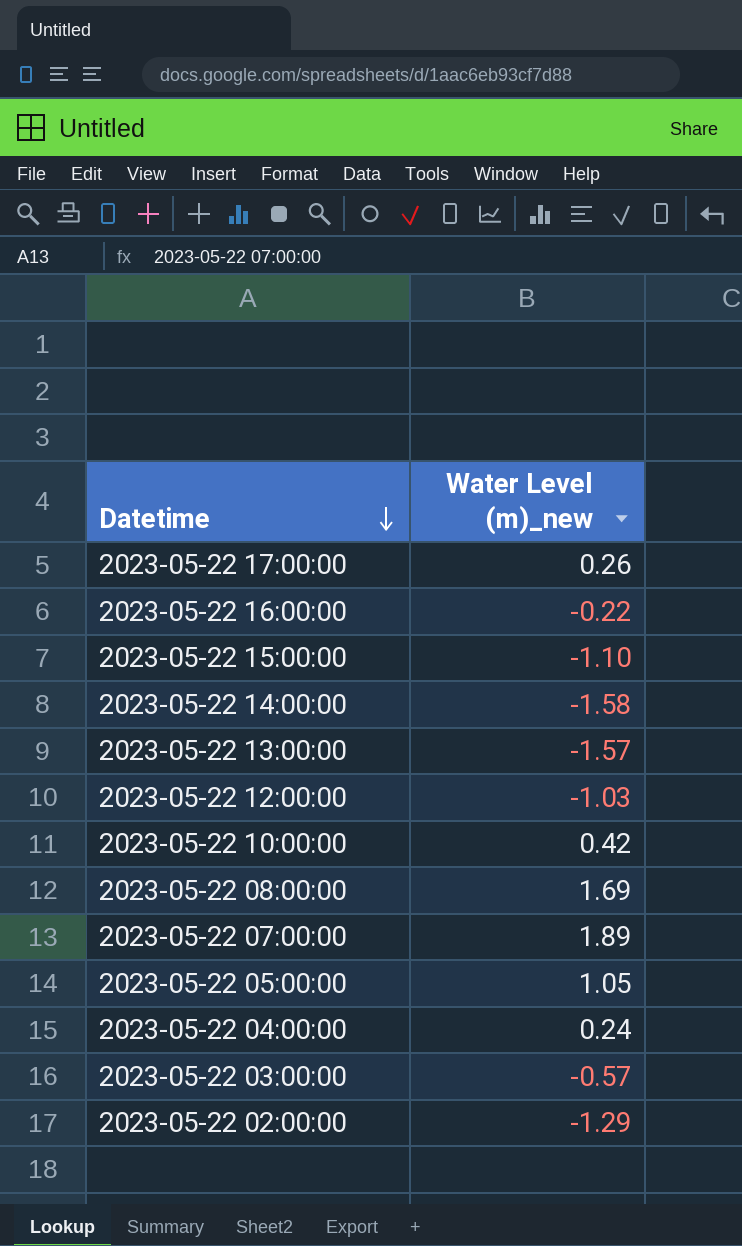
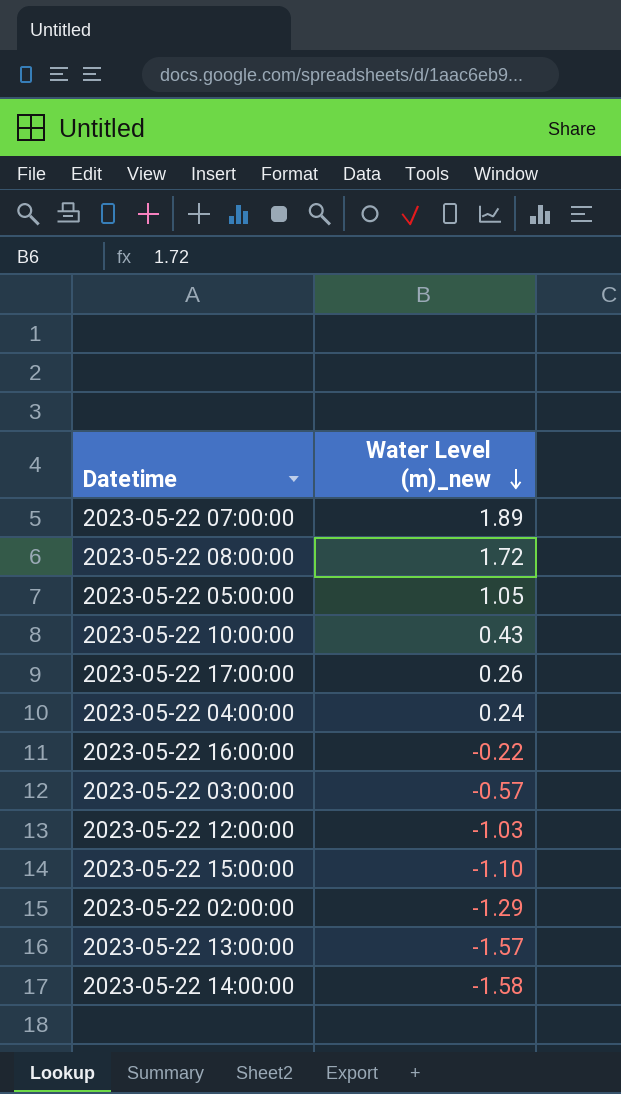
row order: Datetime descending -> Water Level (m)_new descending
2023-05-22 08:00:00 | Water Level (m)_new: 1.69 -> 1.72
2023-05-22 10:00:00 | Water Level (m)_new: 0.42 -> 0.43

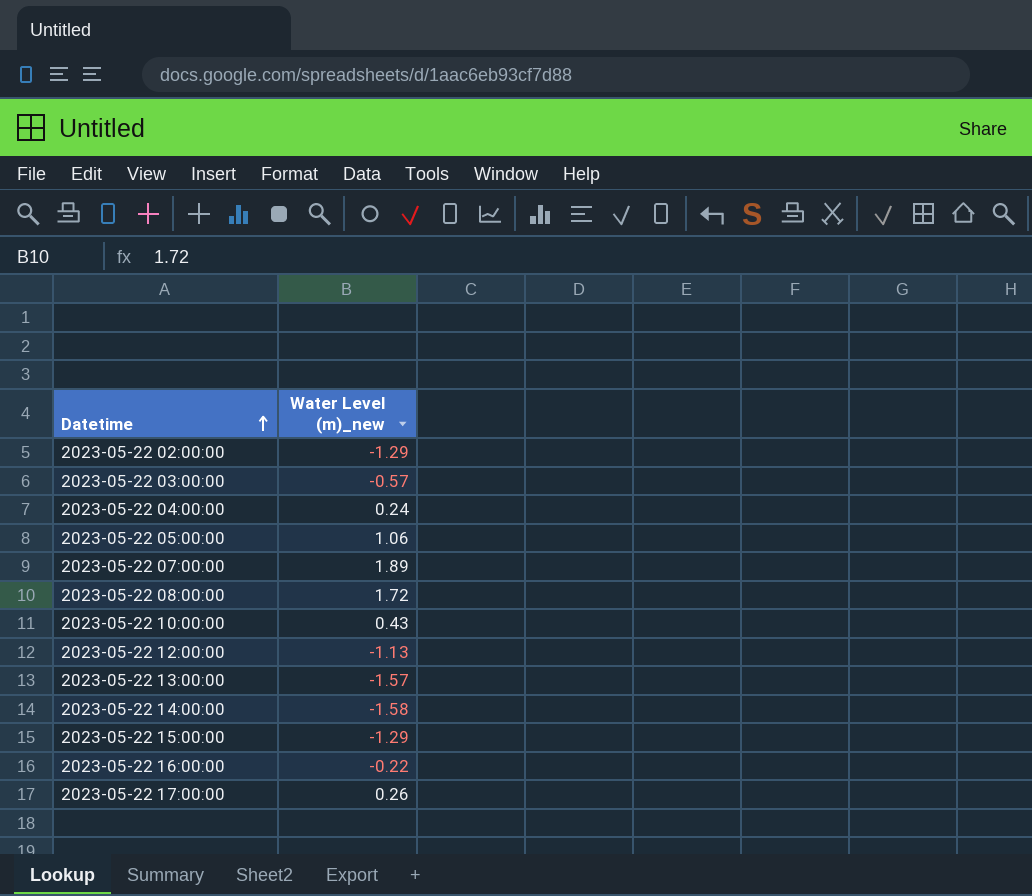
row order: Water Level (m)_new descending -> Datetime ascending
2023-05-22 05:00:00 | Water Level (m)_new: 1.05 -> 1.06
2023-05-22 12:00:00 | Water Level (m)_new: -1.03 -> -1.13
2023-05-22 15:00:00 | Water Level (m)_new: -1.10 -> -1.29

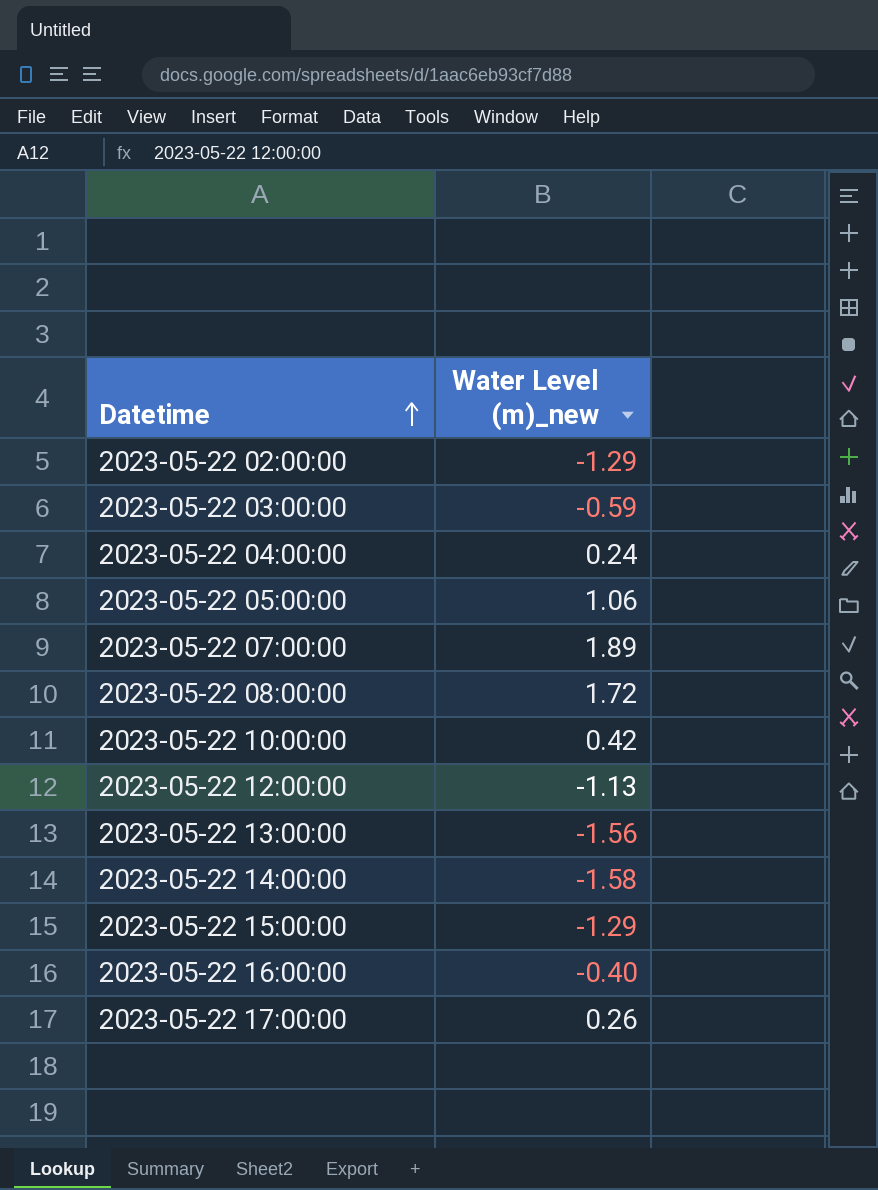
2023-05-22 03:00:00 | Water Level (m)_new: -0.57 -> -0.59
2023-05-22 10:00:00 | Water Level (m)_new: 0.43 -> 0.42
2023-05-22 13:00:00 | Water Level (m)_new: -1.57 -> -1.56
2023-05-22 16:00:00 | Water Level (m)_new: -0.22 -> -0.40

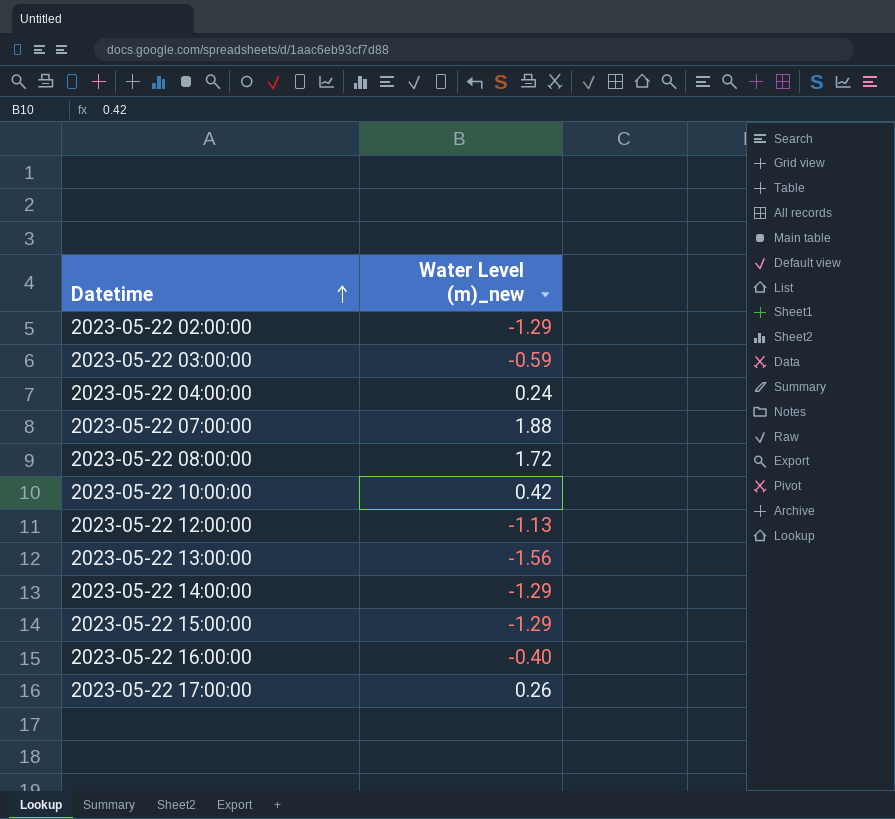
row 2023-05-22 05:00:00: 1.06 -> none
2023-05-22 07:00:00 | Water Level (m)_new: 1.89 -> 1.88
2023-05-22 14:00:00 | Water Level (m)_new: -1.58 -> -1.29

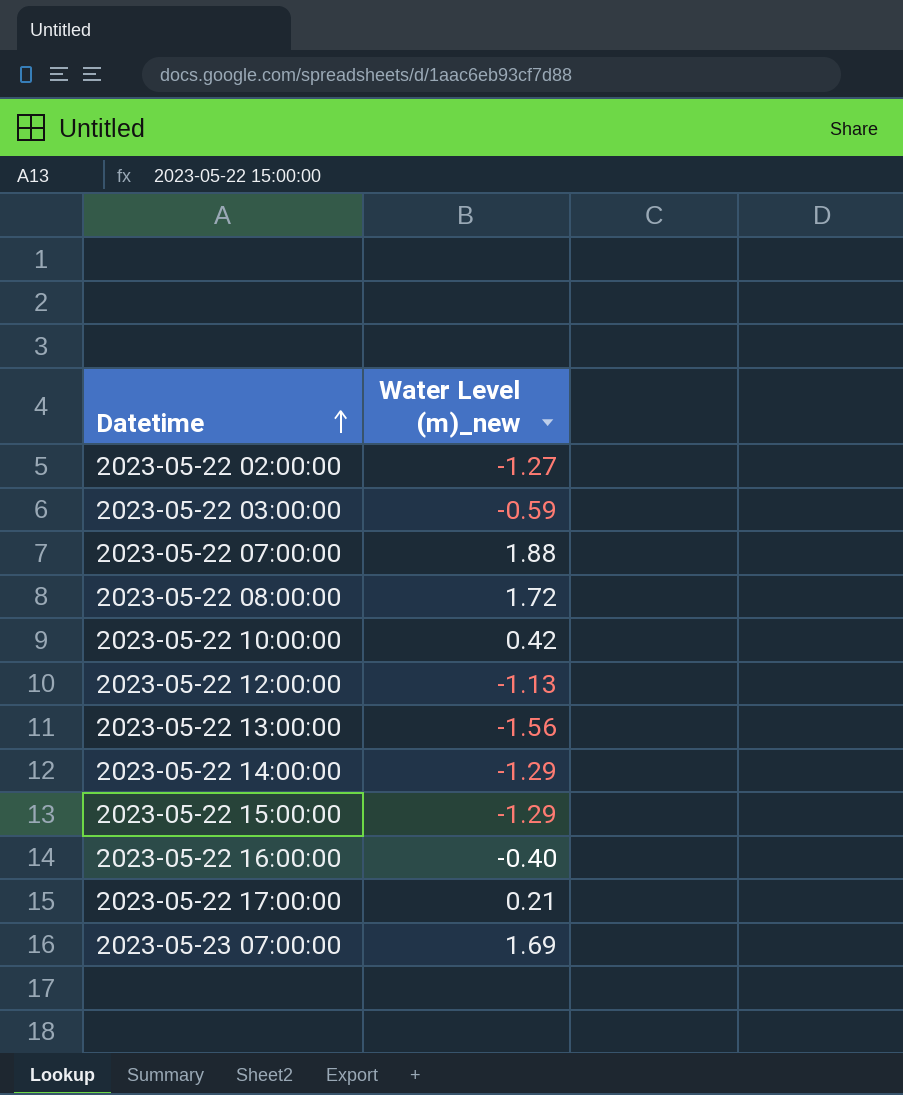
row 2023-05-22 04:00:00: 0.24 -> none
2023-05-22 02:00:00 | Water Level (m)_new: -1.29 -> -1.27
2023-05-22 17:00:00 | Water Level (m)_new: 0.26 -> 0.21
row 2023-05-23 07:00:00: none -> 1.69

